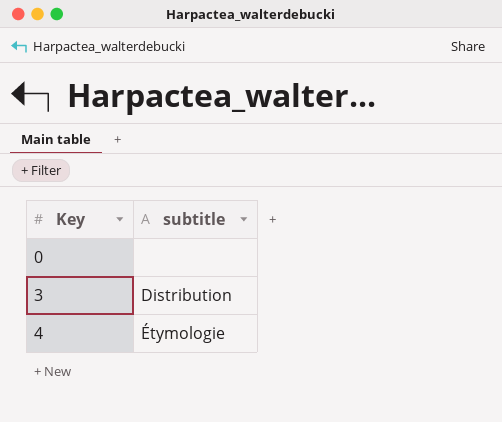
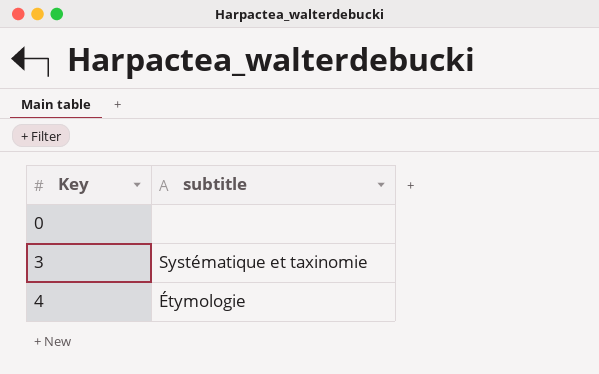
3 | subtitle: Distribution -> Systématique et taxinomie

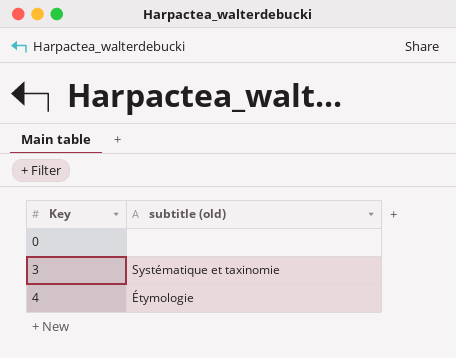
column name: subtitle -> subtitle (old)

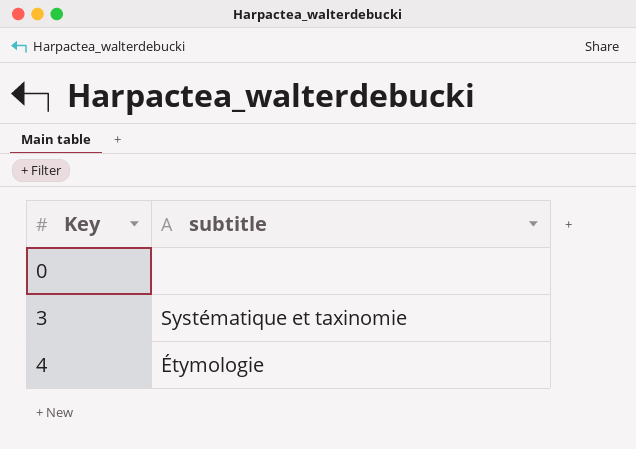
column name: subtitle (old) -> subtitle

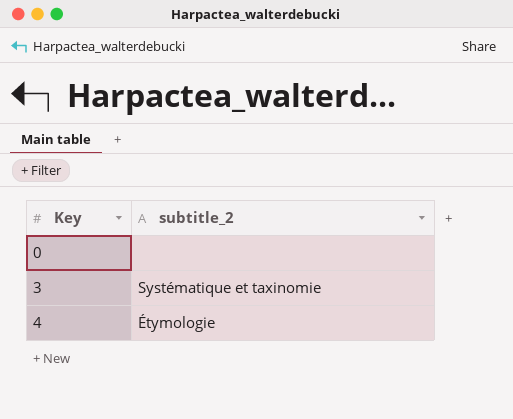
column name: subtitle -> subtitle_2

